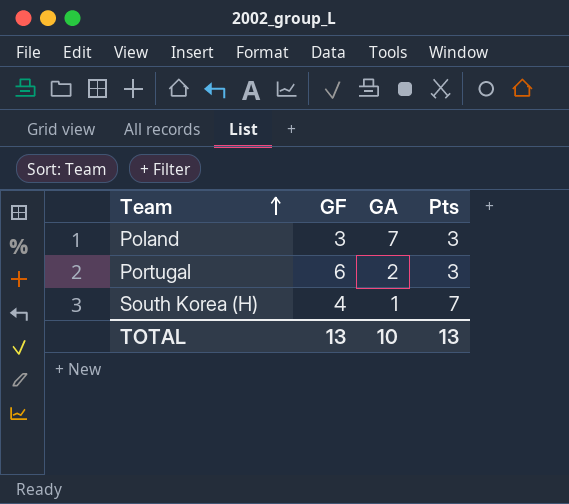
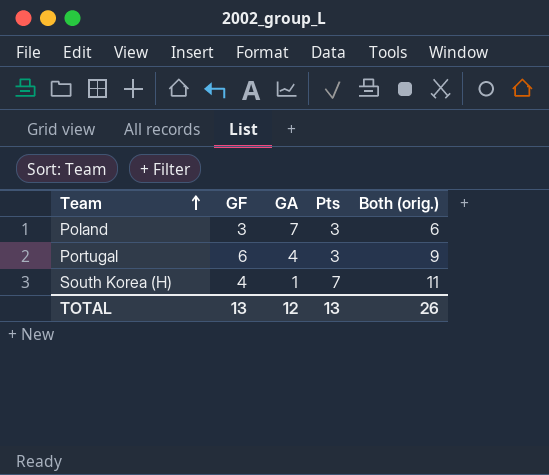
column Both (orig.) | formula: none -> [GF] + [Pts]
Portugal | GA: 2 -> 4
TOTAL | GA: 10 -> 12

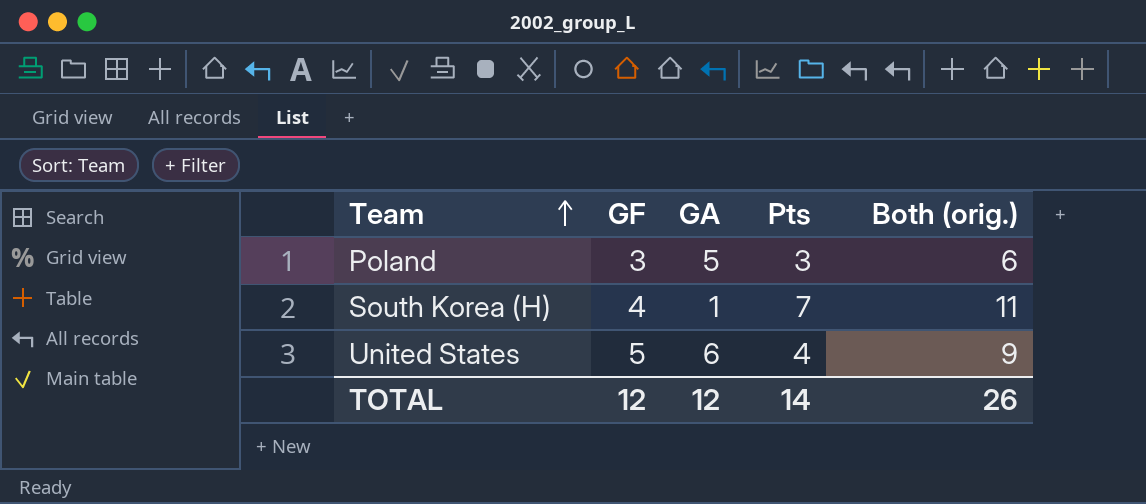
row Portugal: 6 | 4 | 3 | 9 -> none
Poland | GA: 7 -> 5
row United States: none -> 5 | 6 | 4 | 9
TOTAL | GF: 13 -> 12
TOTAL | Pts: 13 -> 14

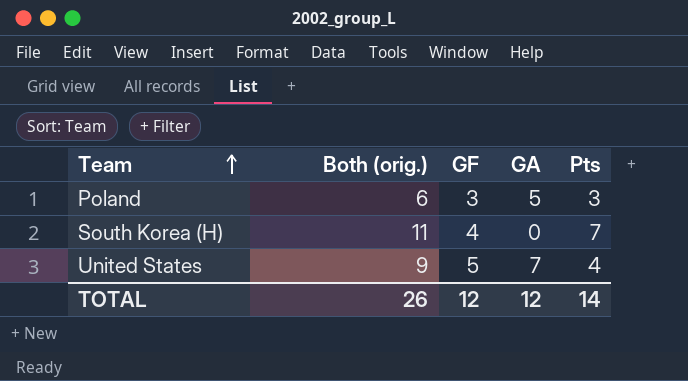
column Both (orig.) | position: 5 -> 2
South Korea (H) | GA: 1 -> 0
United States | GA: 6 -> 7

